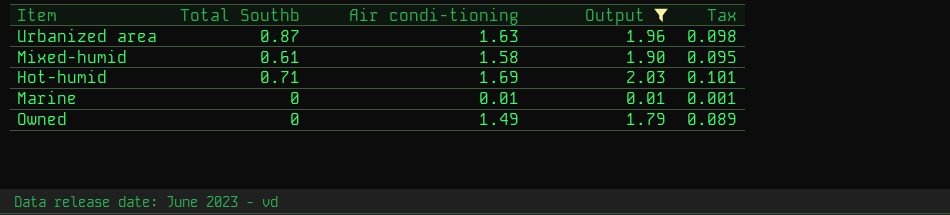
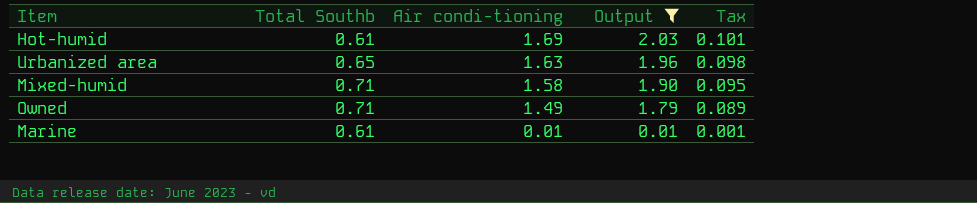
row order: none -> Air condi-tioning descending
Hot-humid | Total Southb: 0.71 -> 0.61
Urbanized area | Total Southb: 0.87 -> 0.65
Mixed-humid | Total Southb: 0.61 -> 0.71
Owned | Total Southb: 0 -> 0.71
Marine | Total Southb: 0 -> 0.61

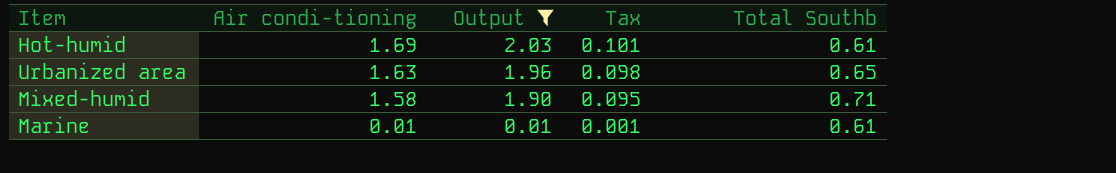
column Total Southb | position: 2 -> 5
row Owned: 0.71 | 1.49 | 1.79 | 0.089 -> none

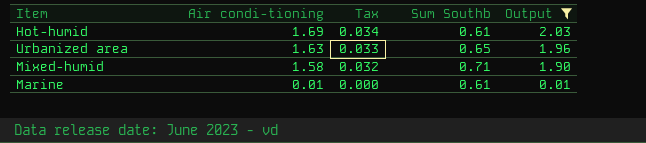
column Tax | formula: [Air condi-tioning] * 0.06 -> [Air condi-tioning] * 0.02
column name: Total Southb -> Sum Southb
column Output | position: 3 -> 5

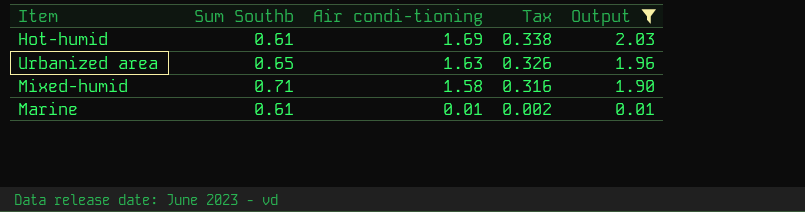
column Sum Southb | position: 4 -> 2
column Tax | formula: [Air condi-tioning] * 0.02 -> [Air condi-tioning] * 0.2

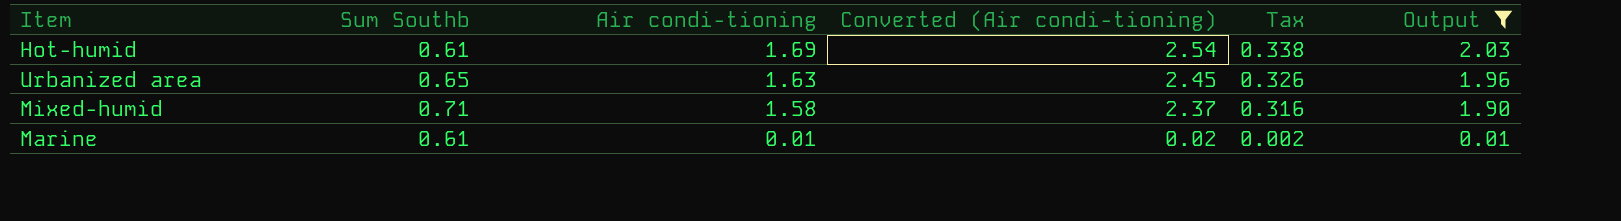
column Converted (Air condi-tioning) | formula: none -> [Air condi-tioning] * 1.5

